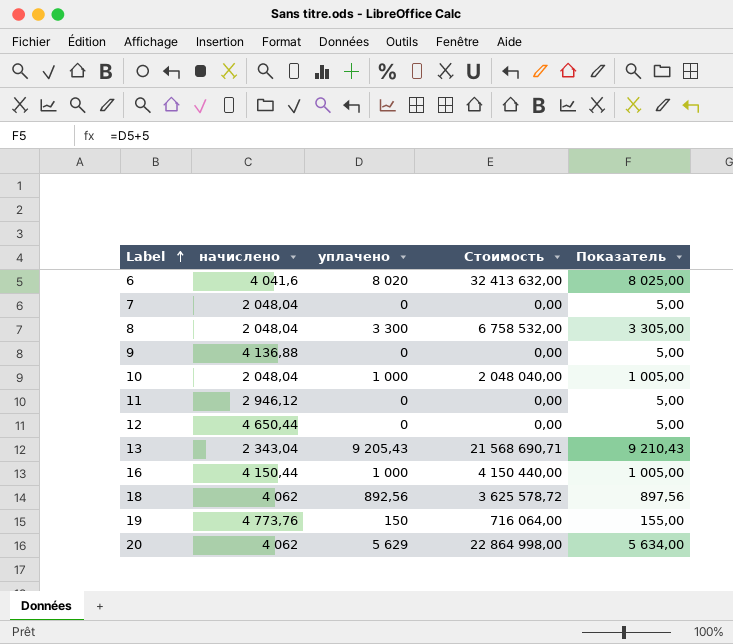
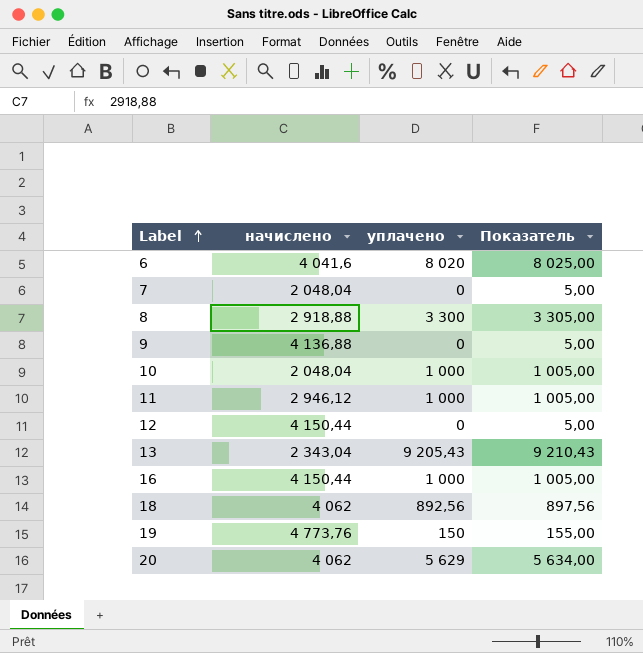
column Стоимость | formula: [начислено] * [уплачено] -> none
8 | начислено: 2 048,04 -> 2 918,88
11 | уплачено: 0 -> 1 000
11 | Показатель: 5,00 -> 1 005,00
12 | начислено: 4 650,44 -> 4 150,44

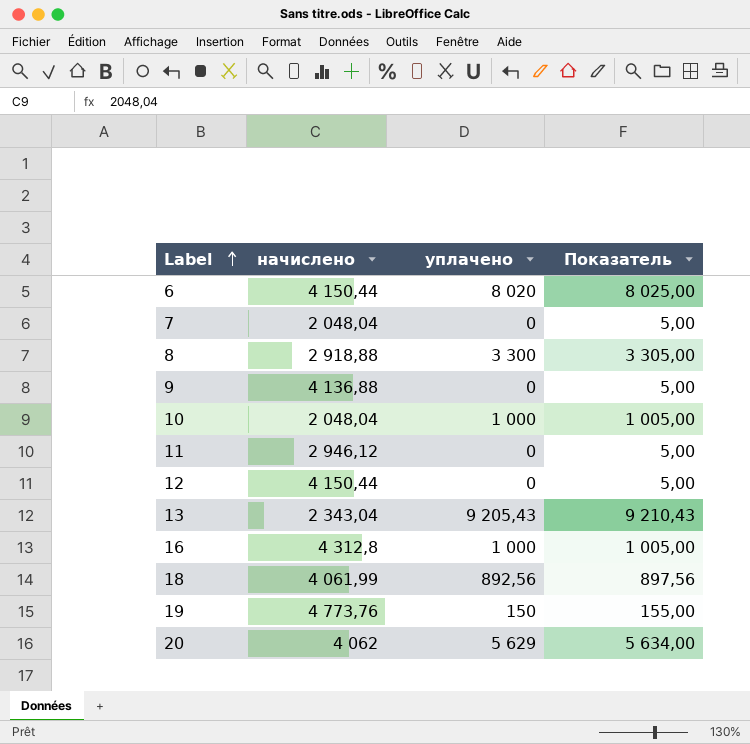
6 | начислено: 4 041,6 -> 4 150,44
11 | уплачено: 1 000 -> 0
11 | Показатель: 1 005,00 -> 5,00
16 | начислено: 4 150,44 -> 4 312,8
18 | начислено: 4 062 -> 4 061,99

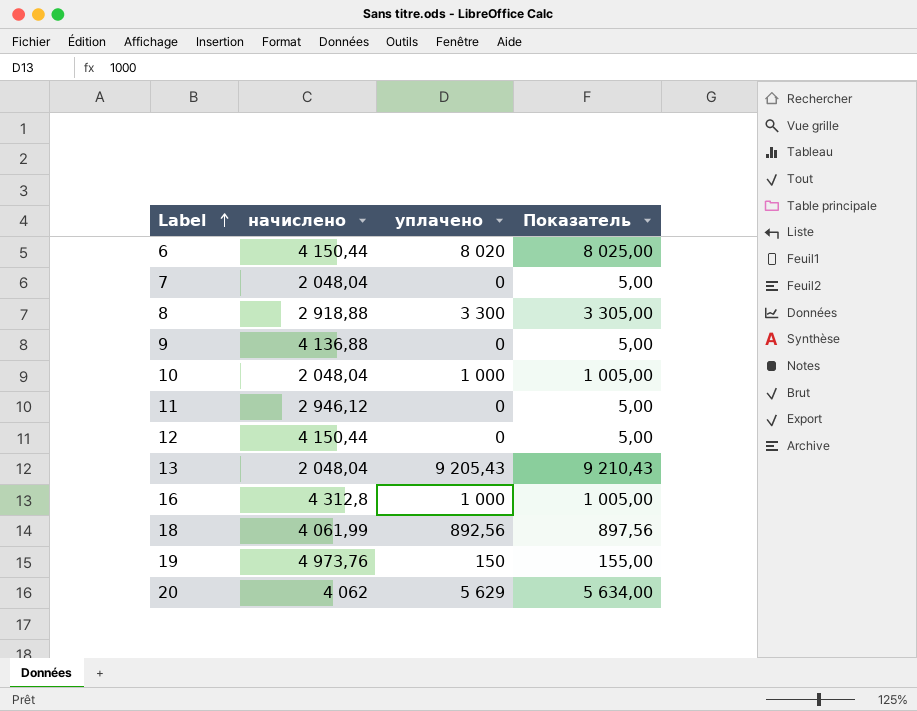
13 | начислено: 2 343,04 -> 2 048,04
19 | начислено: 4 773,76 -> 4 973,76

